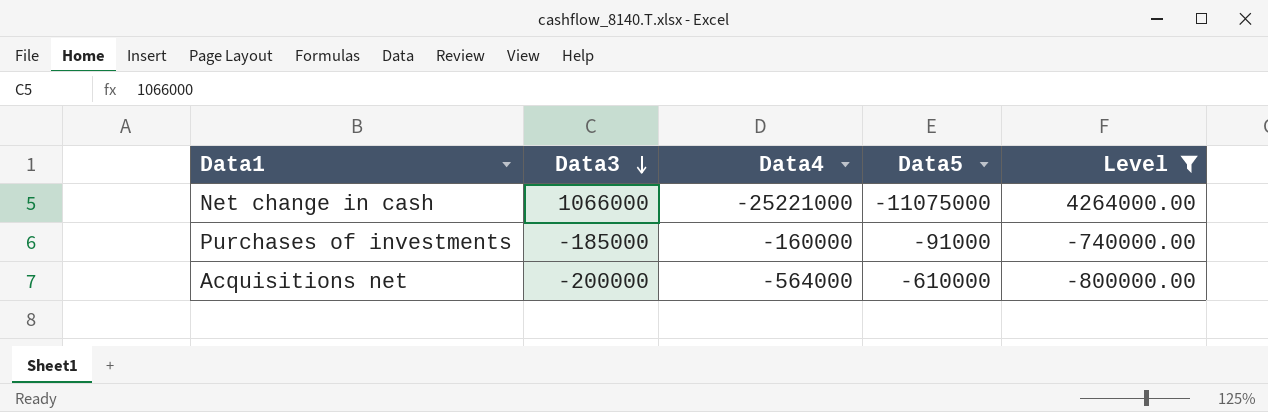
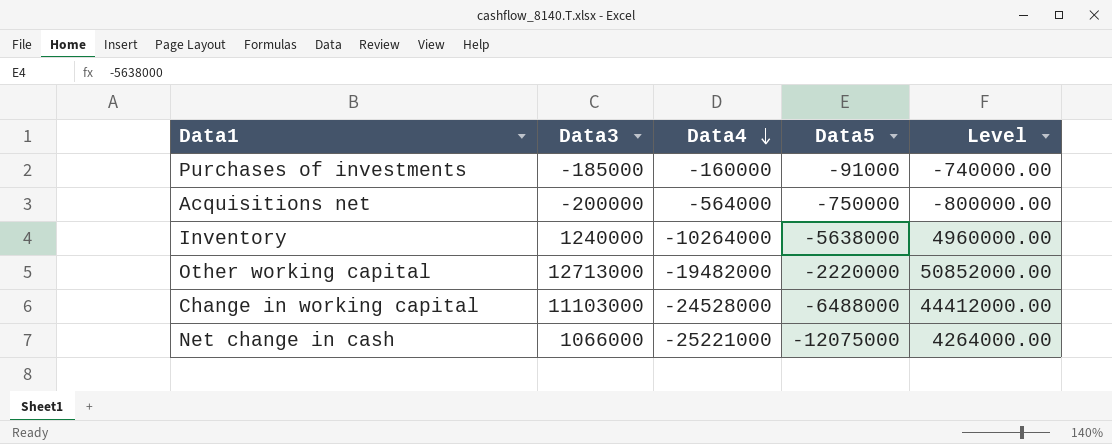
filter: Level <= 4264000.00 -> none
row order: Data3 descending -> Data4 descending
Acquisitions net | Data5: -610000 -> -750000
Net change in cash | Data5: -11075000 -> -12075000

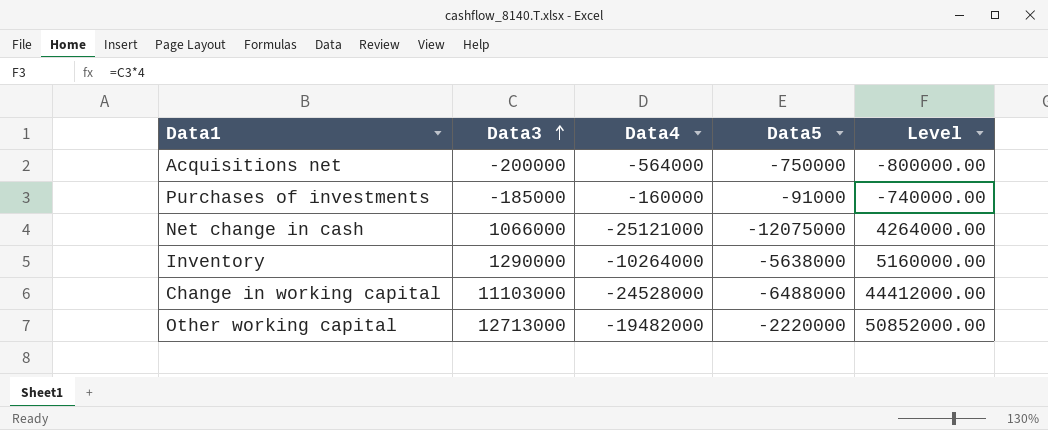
row order: Data4 descending -> Data3 ascending
Net change in cash | Data4: -25221000 -> -25121000
Inventory | Data3: 1240000 -> 1290000
Inventory | Level: 4960000.00 -> 5160000.00

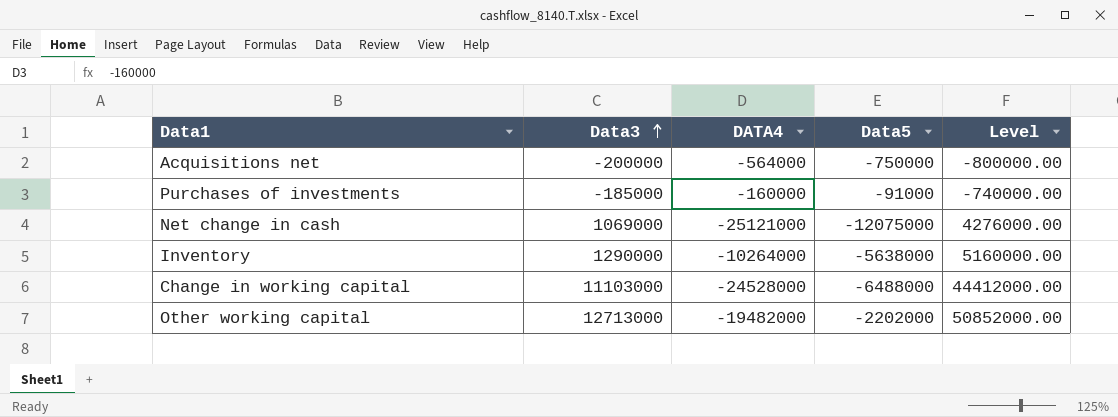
column name: Data4 -> DATA4
Net change in cash | Data3: 1066000 -> 1069000
Net change in cash | Level: 4264000.00 -> 4276000.00
Other working capital | Data5: -2220000 -> -2202000

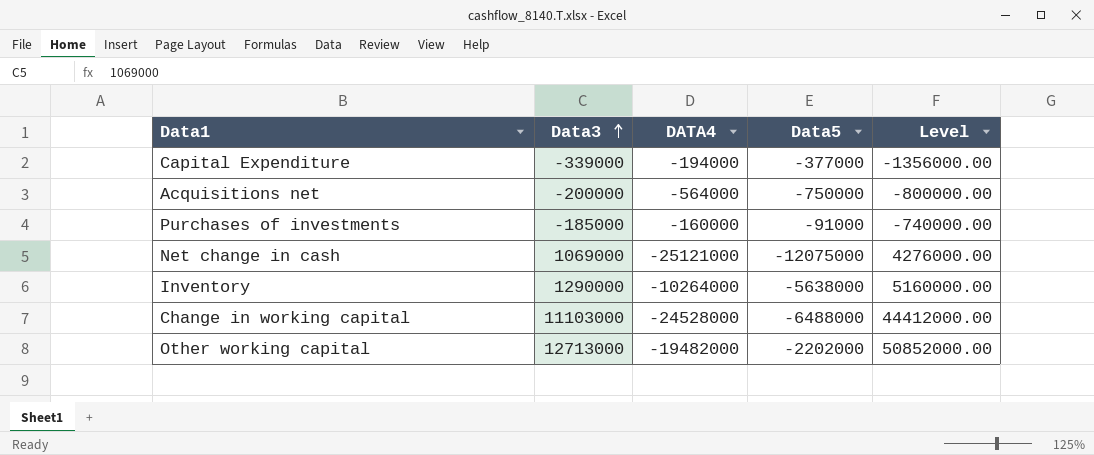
row Capital Expenditure: none -> -339000 | -194000 | -377000 | -1356000.00

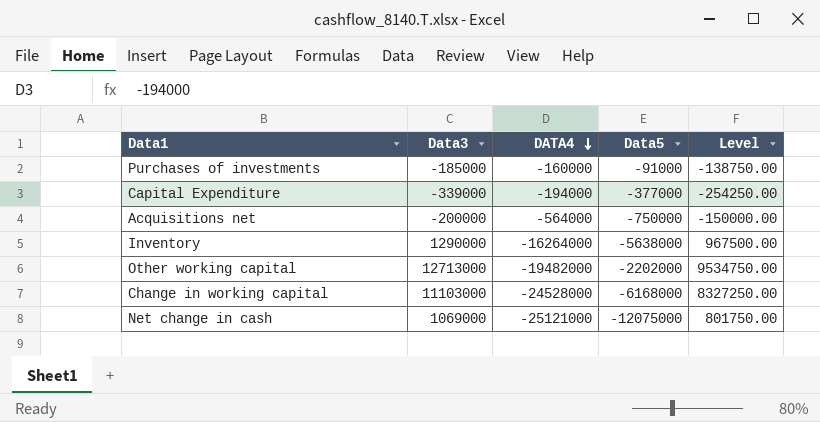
row order: Data3 ascending -> DATA4 descending
column Level | formula: [Data3] * 4 -> [Data3] * 0.75
Inventory | DATA4: -10264000 -> -16264000
Change in working capital | Data5: -6488000 -> -6168000

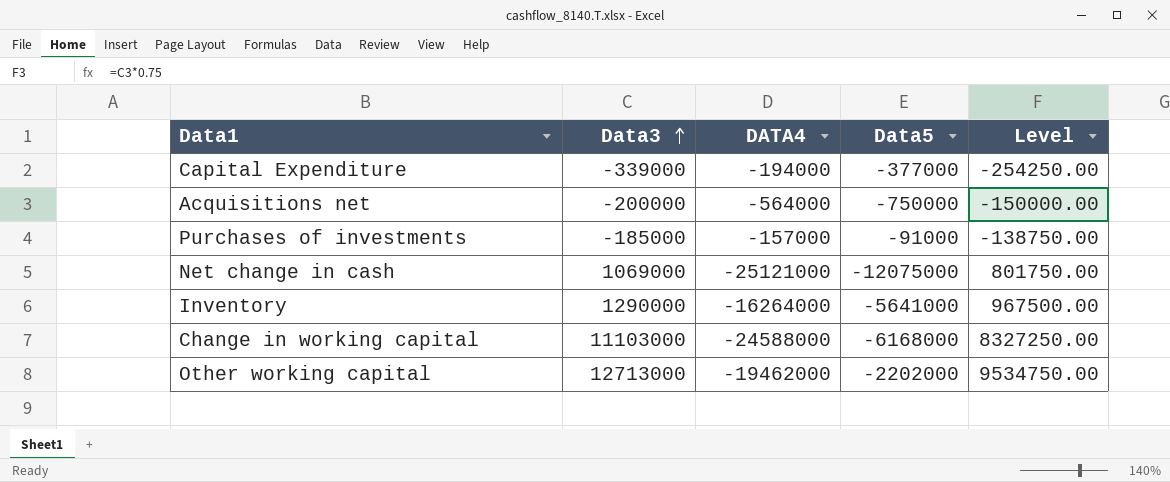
row order: DATA4 descending -> Data3 ascending
Purchases of investments | DATA4: -160000 -> -157000
Inventory | Data5: -5638000 -> -5641000
Change in working capital | DATA4: -24528000 -> -24588000
Other working capital | DATA4: -19482000 -> -19462000

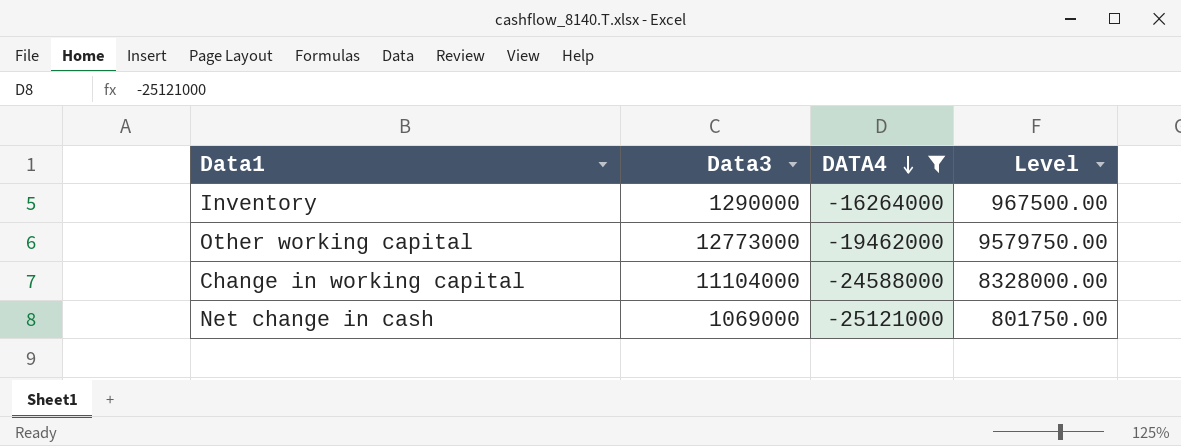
filter: none -> DATA4 <= -16264000
row order: Data3 ascending -> DATA4 descending
column Data5 | position: 4 -> none
Other working capital | Data3: 12713000 -> 12773000
Other working capital | Level: 9534750.00 -> 9579750.00
Change in working capital | Data3: 11103000 -> 11104000
Change in working capital | Level: 8327250.00 -> 8328000.00

